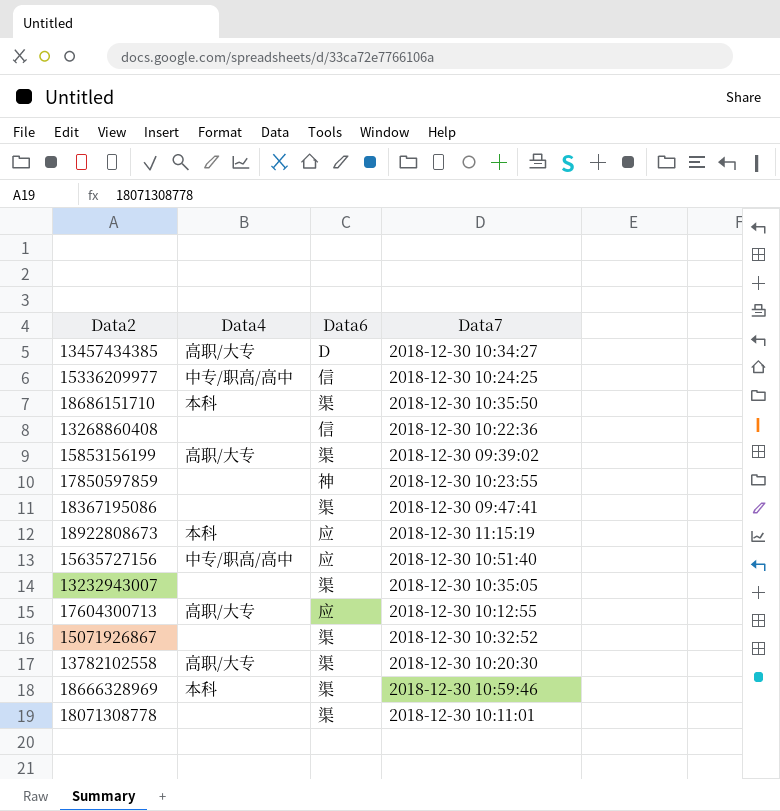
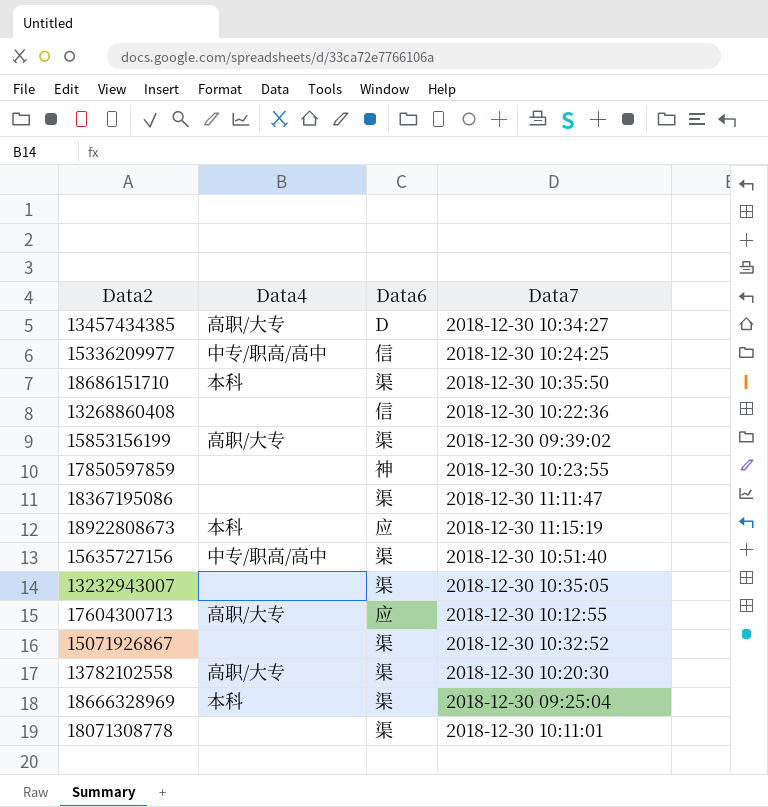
18367195086 | Data7: 2018-12-30 09:47:41 -> 2018-12-30 11:11:47
15635727156 | Data6: 应 -> 渠
18666328969 | Data7: 2018-12-30 10:59:46 -> 2018-12-30 09:25:04

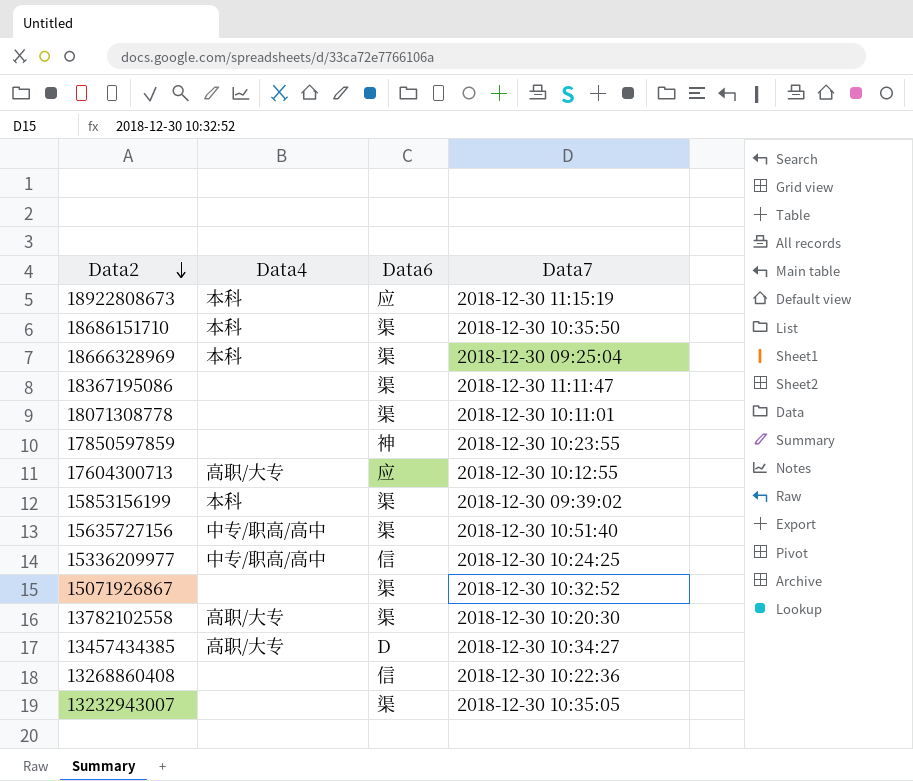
row order: none -> Data2 descending
15853156199 | Data4: 高职/大专 -> 本科

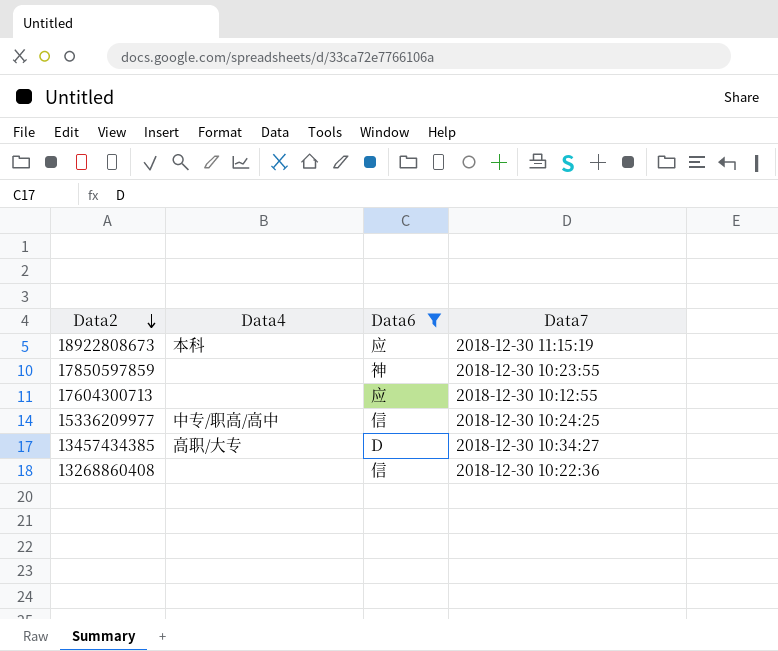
filter: none -> Data6 != 渠
17604300713 | Data4: 高职/大专 -> none

